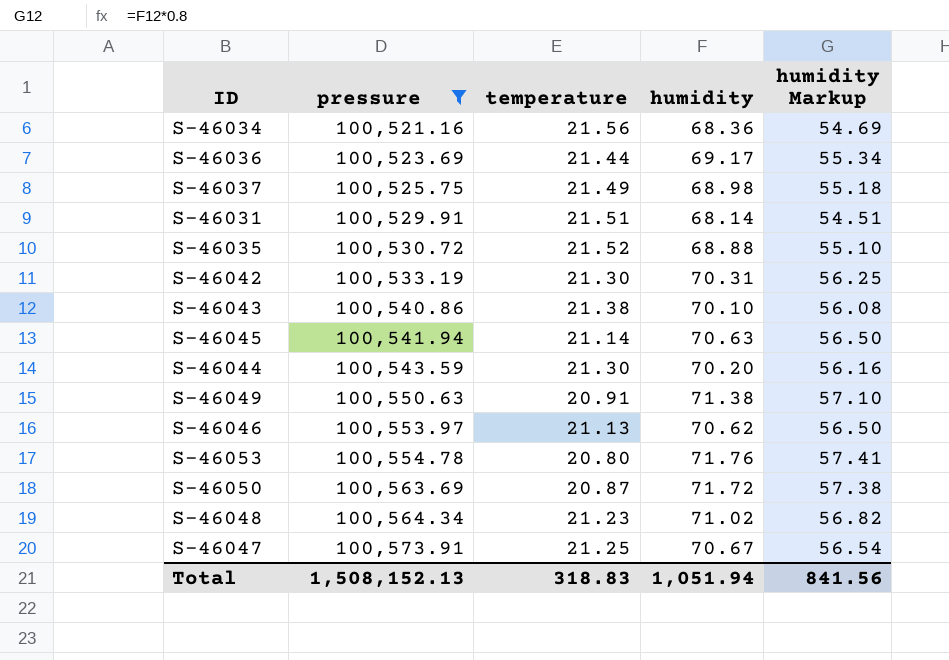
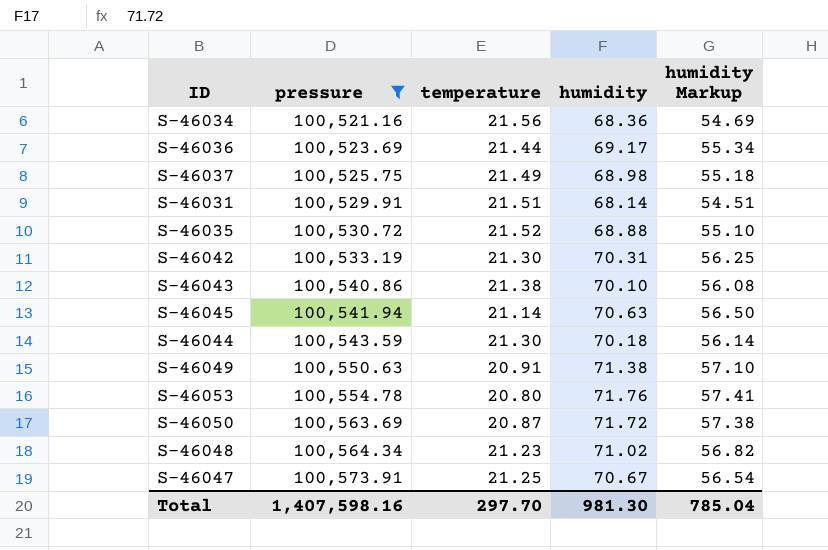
row S-46046: 100,553.97 | 21.13 | 70.62 | 56.50 -> none
S-46044 | humidity: 70.20 -> 70.18
S-46044 | humidity Markup: 56.16 -> 56.14
Total | pressure: 1,508,152.13 -> 1,407,598.16
Total | temperature: 318.83 -> 297.70
Total | humidity: 1,051.94 -> 981.30
Total | humidity Markup: 841.56 -> 785.04

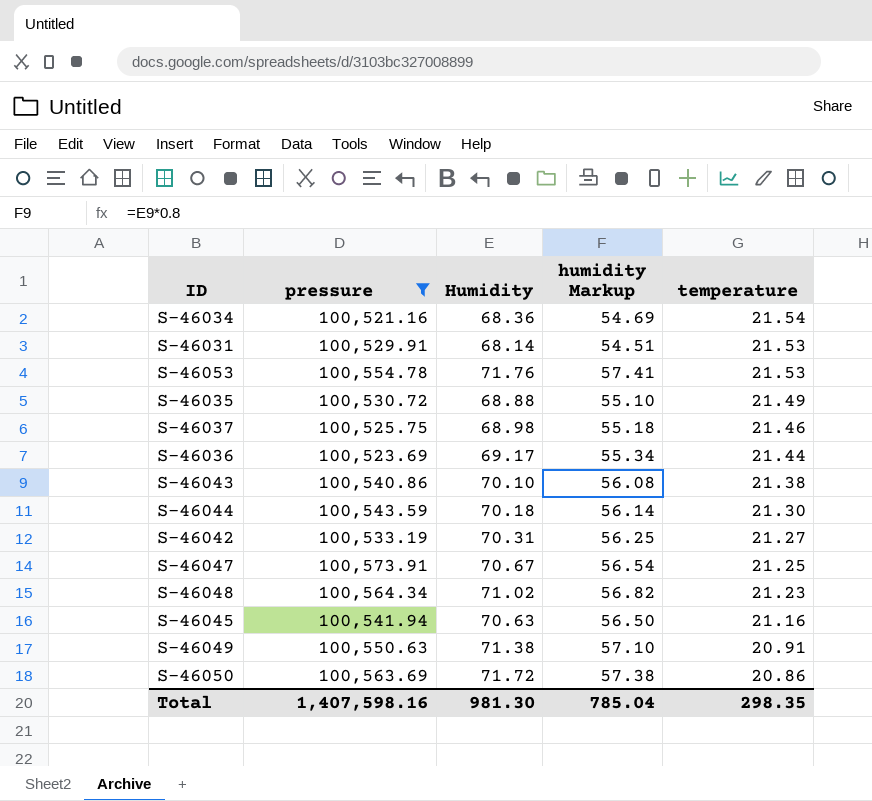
row order: pressure ascending -> temperature descending
column name: humidity -> Humidity
column temperature | position: 3 -> 5
S-46034 | temperature: 21.56 -> 21.54
S-46031 | temperature: 21.51 -> 21.53
S-46053 | temperature: 20.80 -> 21.53
S-46035 | temperature: 21.52 -> 21.49
S-46037 | temperature: 21.49 -> 21.46
S-46042 | temperature: 21.30 -> 21.27
S-46045 | temperature: 21.14 -> 21.16
S-46050 | temperature: 20.87 -> 20.86
Total | temperature: 297.70 -> 298.35

